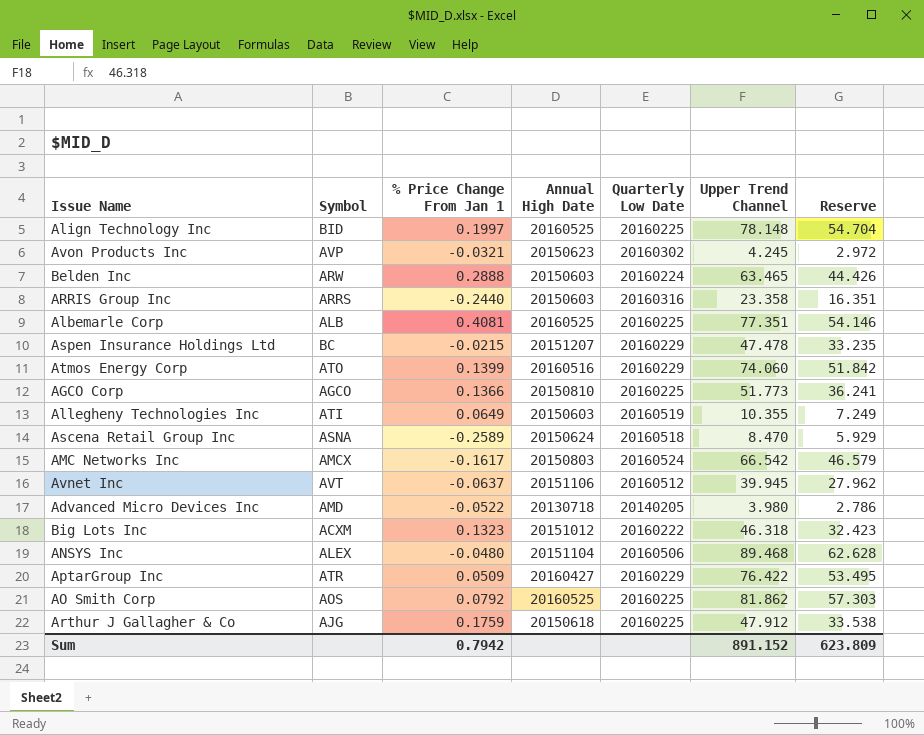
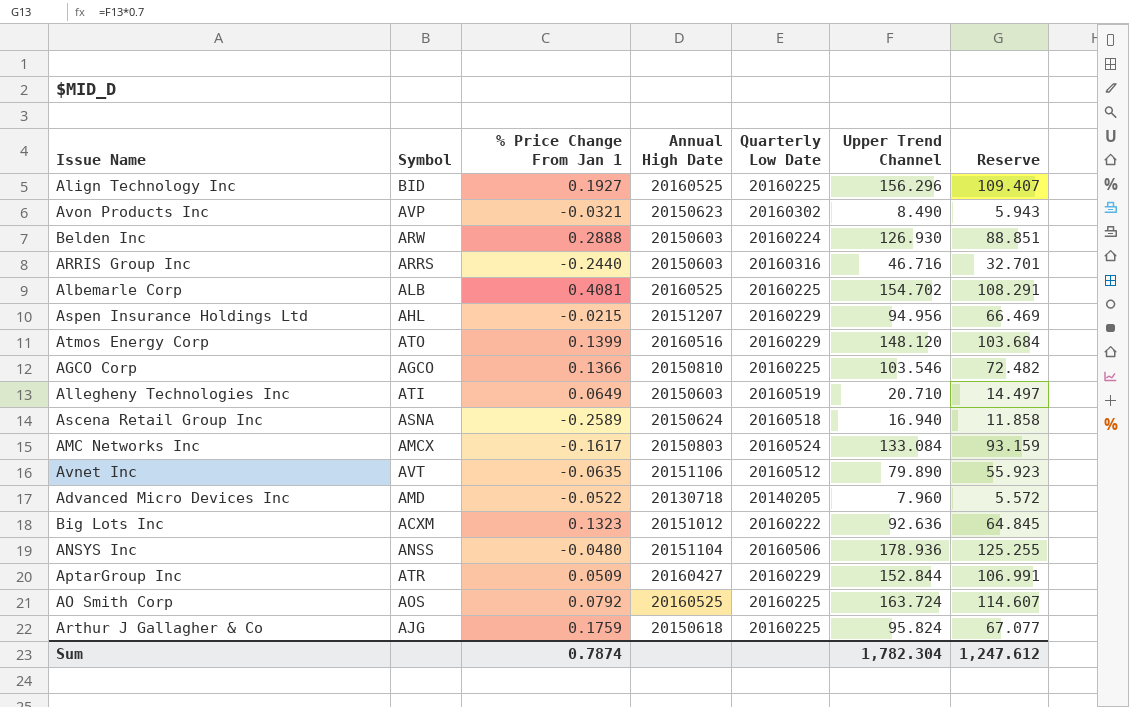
Align Technology Inc | % Price Change From Jan 1: 0.1997 -> 0.1927
Align Technology Inc | Upper Trend Channel: 78.148 -> 156.296
Align Technology Inc | Reserve: 54.704 -> 109.407
Avon Products Inc | Upper Trend Channel: 4.245 -> 8.490
Avon Products Inc | Reserve: 2.972 -> 5.943
Belden Inc | Upper Trend Channel: 63.465 -> 126.930
Belden Inc | Reserve: 44.426 -> 88.851
ARRIS Group Inc | Upper Trend Channel: 23.358 -> 46.716
ARRIS Group Inc | Reserve: 16.351 -> 32.701
Albemarle Corp | Upper Trend Channel: 77.351 -> 154.702
Albemarle Corp | Reserve: 54.146 -> 108.291
Aspen Insurance Holdings Ltd | Symbol: BC -> AHL
Aspen Insurance Holdings Ltd | Upper Trend Channel: 47.478 -> 94.956
Aspen Insurance Holdings Ltd | Reserve: 33.235 -> 66.469
Atmos Energy Corp | Upper Trend Channel: 74.060 -> 148.120
Atmos Energy Corp | Reserve: 51.842 -> 103.684
AGCO Corp | Upper Trend Channel: 51.773 -> 103.546
AGCO Corp | Reserve: 36.241 -> 72.482
Allegheny Technologies Inc | Upper Trend Channel: 10.355 -> 20.710
Allegheny Technologies Inc | Reserve: 7.249 -> 14.497
Ascena Retail Group Inc | Upper Trend Channel: 8.470 -> 16.940
Ascena Retail Group Inc | Reserve: 5.929 -> 11.858
AMC Networks Inc | Upper Trend Channel: 66.542 -> 133.084
AMC Networks Inc | Reserve: 46.579 -> 93.159
Avnet Inc | % Price Change From Jan 1: -0.0637 -> -0.0635
Avnet Inc | Upper Trend Channel: 39.945 -> 79.890
Avnet Inc | Reserve: 27.962 -> 55.923
Advanced Micro Devices Inc | Upper Trend Channel: 3.980 -> 7.960
Advanced Micro Devices Inc | Reserve: 2.786 -> 5.572
Big Lots Inc | Upper Trend Channel: 46.318 -> 92.636
Big Lots Inc | Reserve: 32.423 -> 64.845
ANSYS Inc | Symbol: ALEX -> ANSS
ANSYS Inc | Upper Trend Channel: 89.468 -> 178.936
ANSYS Inc | Reserve: 62.628 -> 125.255
AptarGroup Inc | Upper Trend Channel: 76.422 -> 152.844
AptarGroup Inc | Reserve: 53.495 -> 106.991
AO Smith Corp | Upper Trend Channel: 81.862 -> 163.724
AO Smith Corp | Reserve: 57.303 -> 114.607
Arthur J Gallagher & Co | Upper Trend Channel: 47.912 -> 95.824
Arthur J Gallagher & Co | Reserve: 33.538 -> 67.077
Sum | % Price Change From Jan 1: 0.7942 -> 0.7874
Sum | Upper Trend Channel: 891.152 -> 1,782.304
Sum | Reserve: 623.809 -> 1,247.612

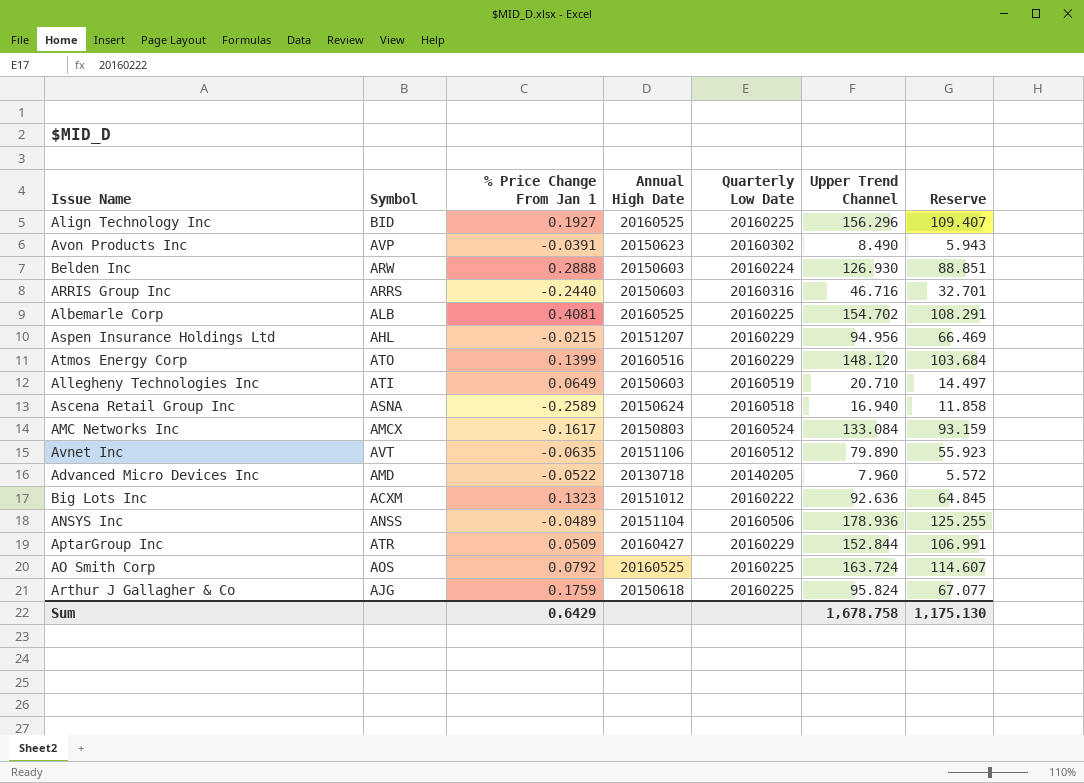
row AGCO Corp: AGCO | 0.1366 | 20150810 | 20160225 | 103.546 | 72.482 -> none
Avon Products Inc | % Price Change From Jan 1: -0.0321 -> -0.0391
ANSYS Inc | % Price Change From Jan 1: -0.0480 -> -0.0489
Sum | % Price Change From Jan 1: 0.7874 -> 0.6429
Sum | Upper Trend Channel: 1,782.304 -> 1,678.758
Sum | Reserve: 1,247.612 -> 1,175.130

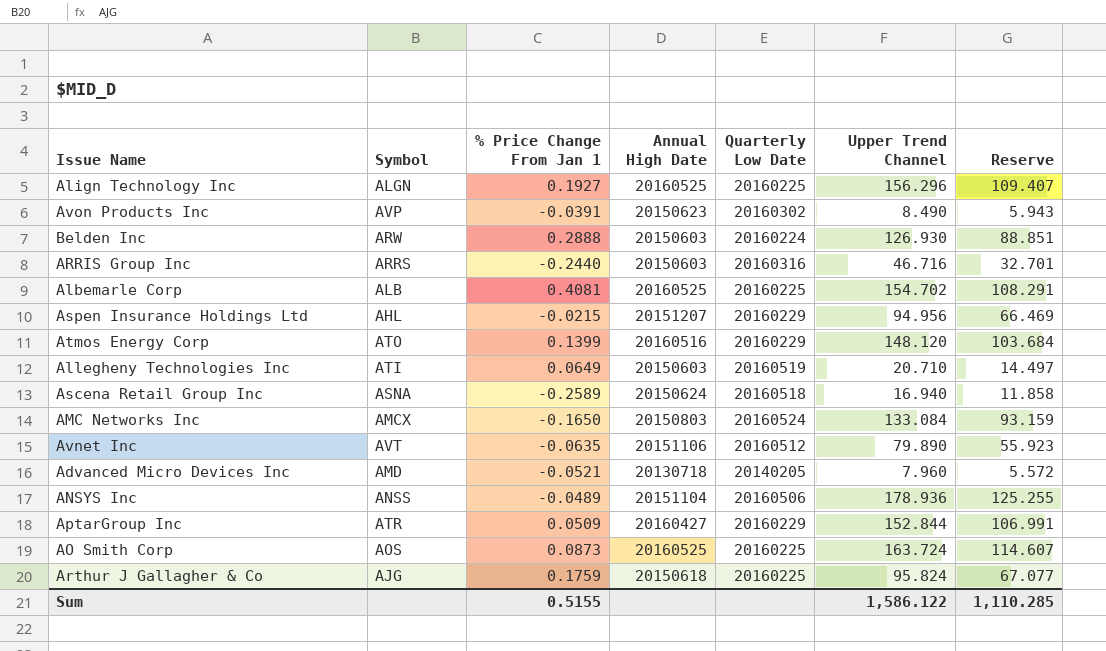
row Big Lots Inc: ACXM | 0.1323 | 20151012 | 20160222 | 92.636 | 64.845 -> none
Align Technology Inc | Symbol: BID -> ALGN
AMC Networks Inc | % Price Change From Jan 1: -0.1617 -> -0.1650
Advanced Micro Devices Inc | % Price Change From Jan 1: -0.0522 -> -0.0521
AO Smith Corp | % Price Change From Jan 1: 0.0792 -> 0.0873
Sum | % Price Change From Jan 1: 0.6429 -> 0.5155
Sum | Upper Trend Channel: 1,678.758 -> 1,586.122
Sum | Reserve: 1,175.130 -> 1,110.285

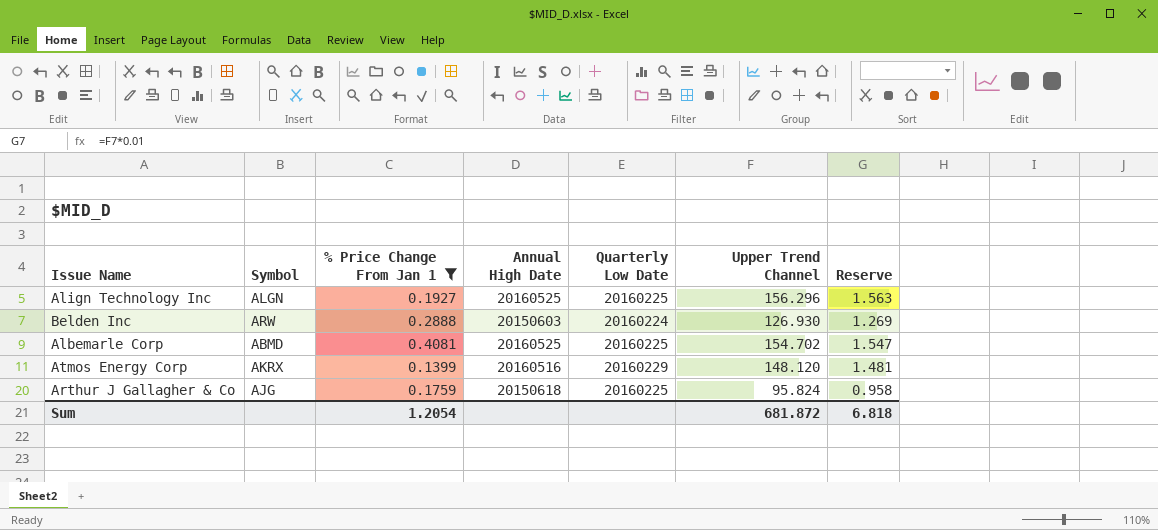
filter: none -> % Price Change From Jan 1 >= 0.1399
column Reserve | formula: [Upper Trend Channel] * 0.7 -> [Upper Trend Channel] * 0.01
Albemarle Corp | Symbol: ALB -> ABMD
Atmos Energy Corp | Symbol: ATO -> AKRX
Sum | % Price Change From Jan 1: 0.5155 -> 1.2054
Sum | Upper Trend Channel: 1,586.122 -> 681.872
Sum | Reserve: 1,110.285 -> 6.818

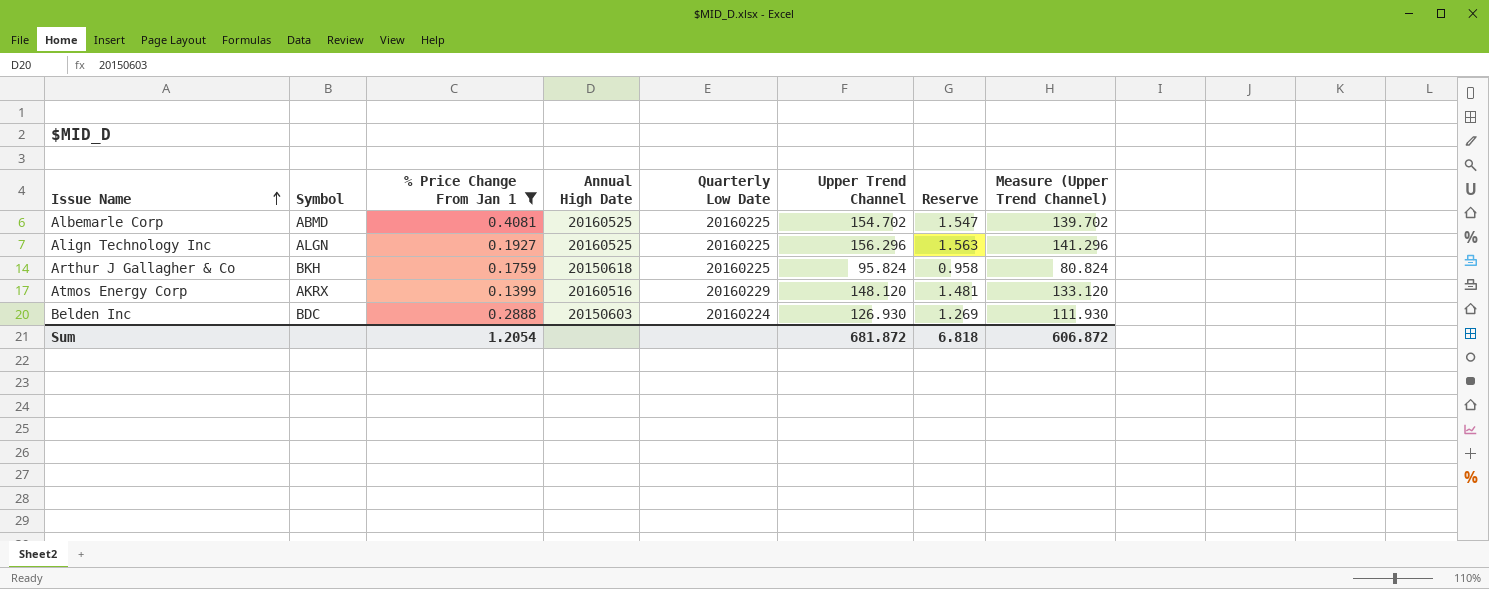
row order: none -> Issue Name ascending
column Measure (Upper Trend Channel) | formula: none -> [Upper Trend Channel] - 15
Arthur J Gallagher & Co | Symbol: AJG -> BKH
Belden Inc | Symbol: ARW -> BDC

